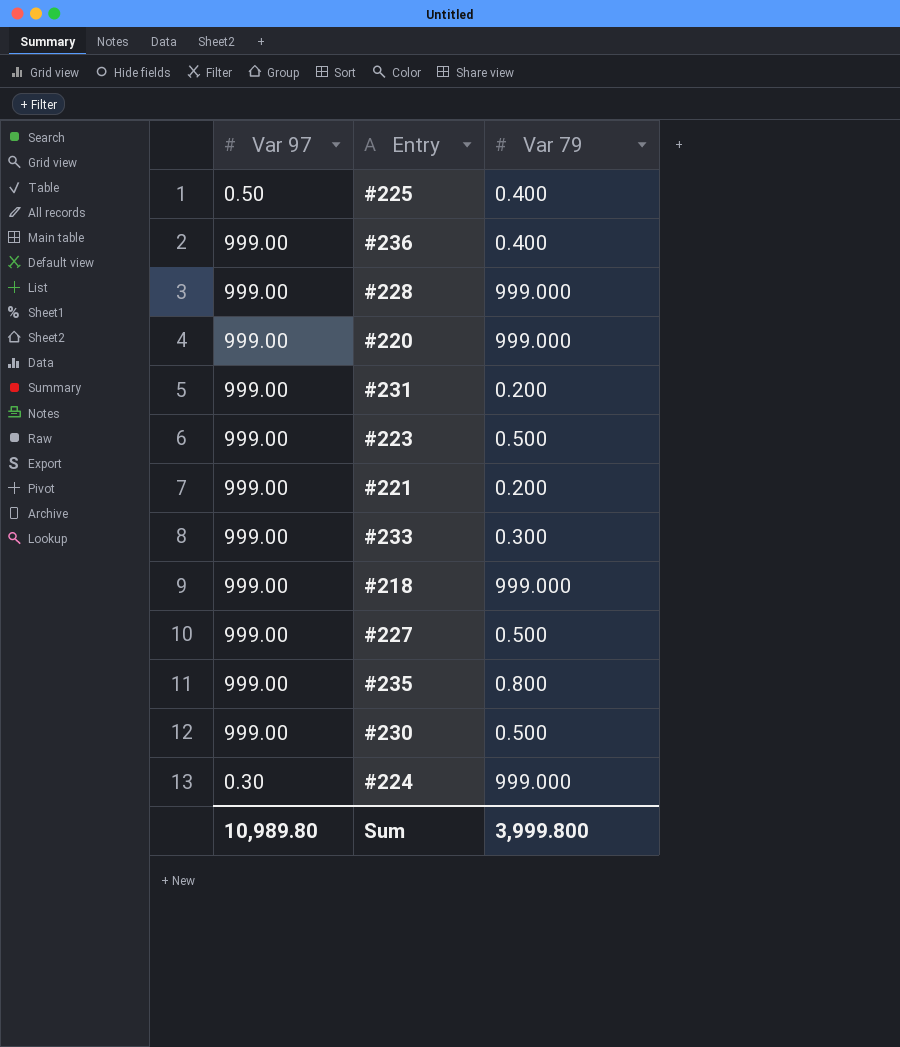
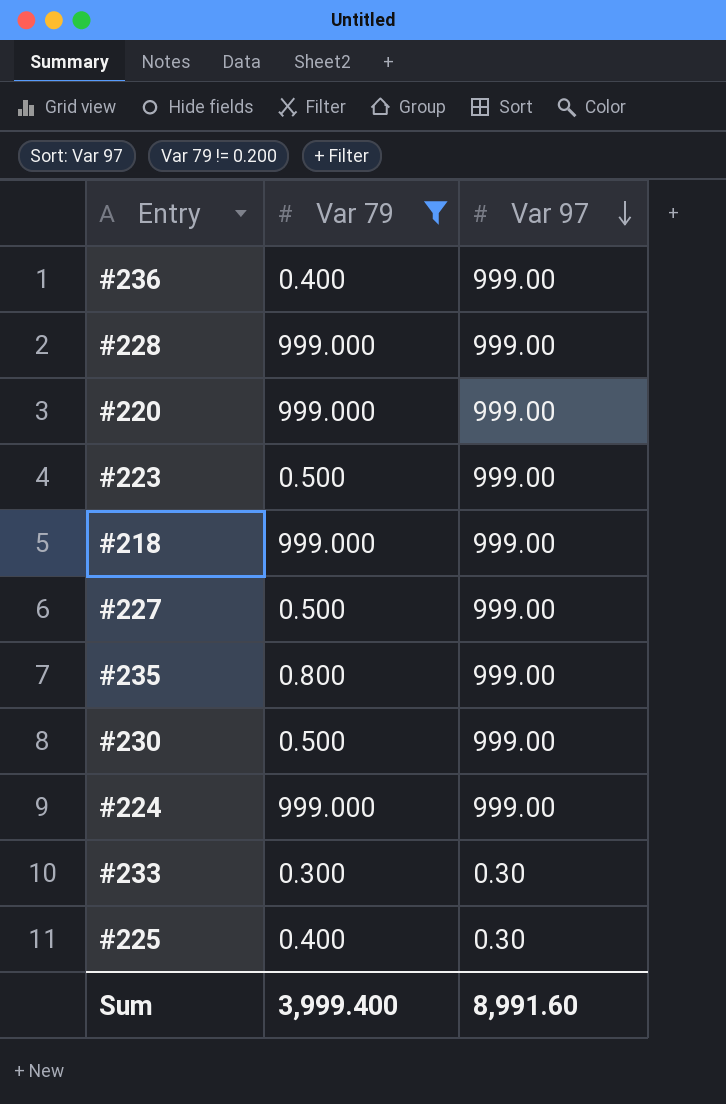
filter: none -> Var 79 != 0.200
row order: none -> Var 97 descending
column Var 97 | position: 1 -> 3
#224 | Var 97: 0.30 -> 999.00
#233 | Var 97: 999.00 -> 0.30
#225 | Var 97: 0.50 -> 0.30
Sum | Var 79: 3,999.800 -> 3,999.400
Sum | Var 97: 10,989.80 -> 8,991.60

